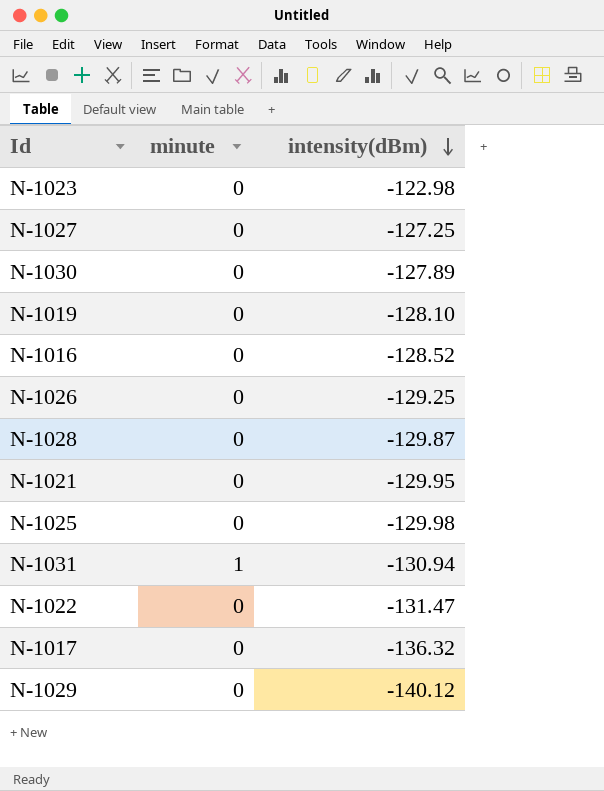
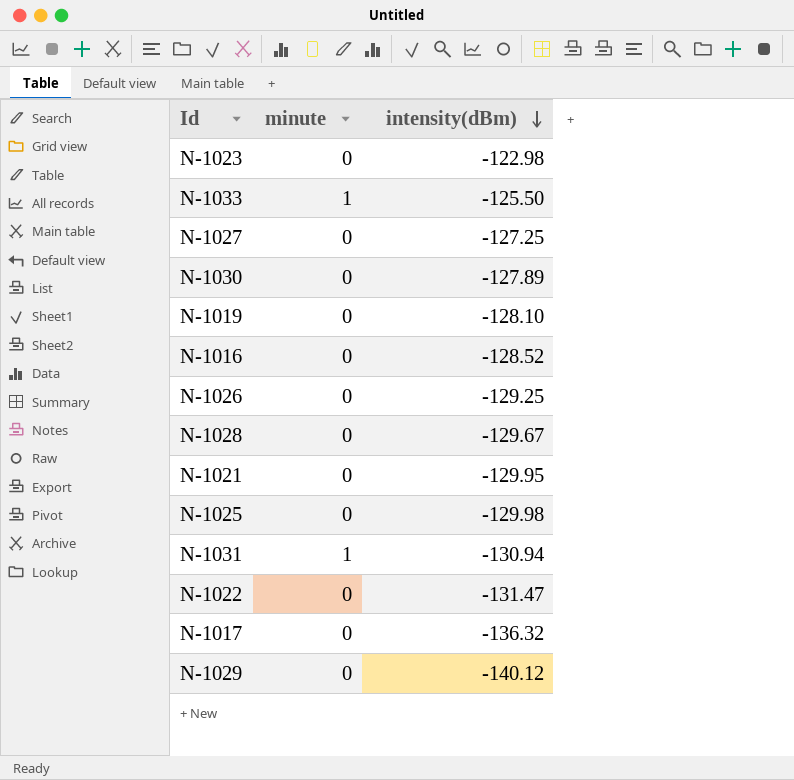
row N-1033: none -> 1 | -125.50
N-1028 | intensity(dBm): -129.87 -> -129.67

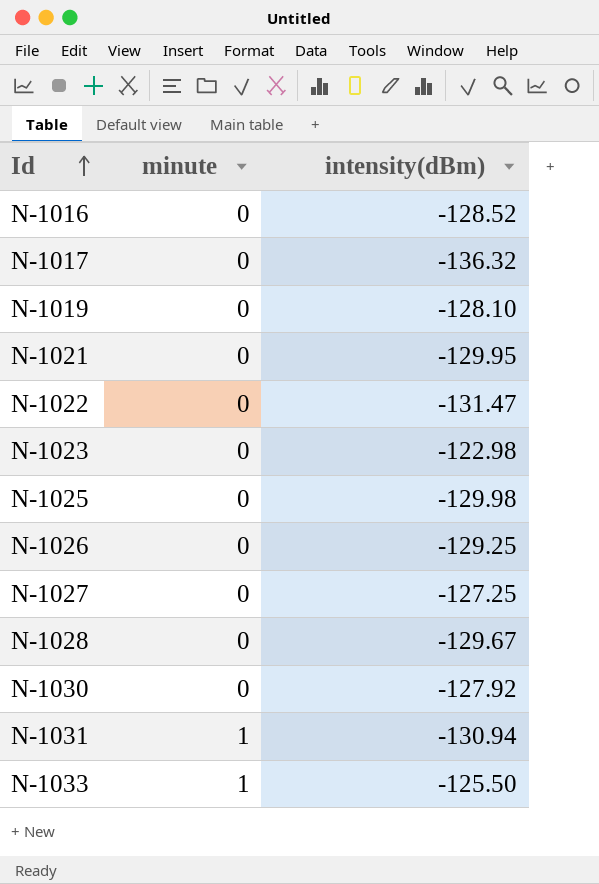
row order: intensity(dBm) descending -> Id ascending
row N-1029: 0 | -140.12 -> none
N-1030 | intensity(dBm): -127.89 -> -127.92

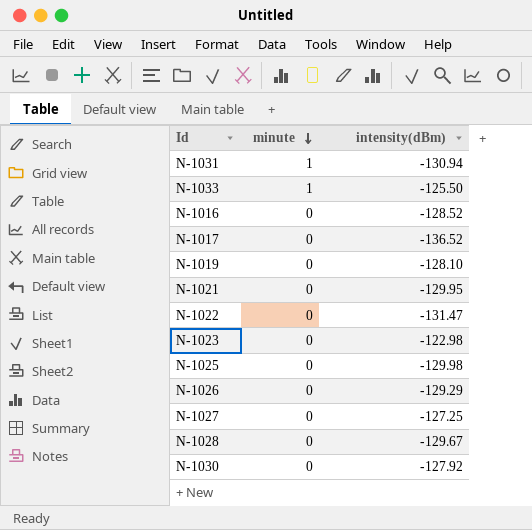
row order: Id ascending -> minute descending
N-1017 | intensity(dBm): -136.32 -> -136.52
N-1026 | intensity(dBm): -129.25 -> -129.29

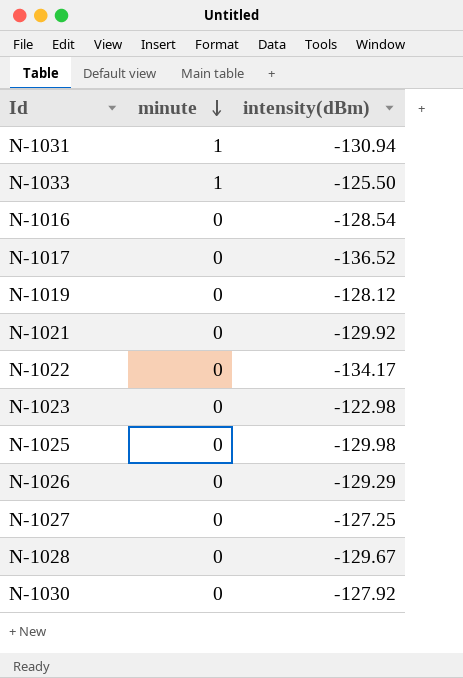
N-1016 | intensity(dBm): -128.52 -> -128.54
N-1019 | intensity(dBm): -128.10 -> -128.12
N-1021 | intensity(dBm): -129.95 -> -129.92
N-1022 | intensity(dBm): -131.47 -> -134.17

